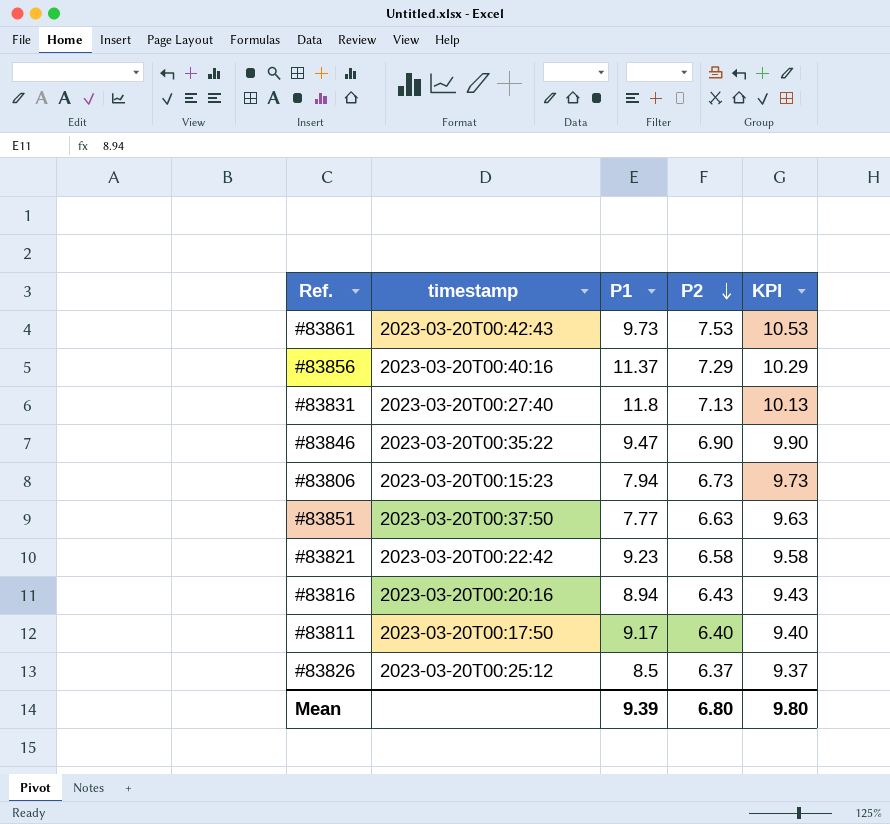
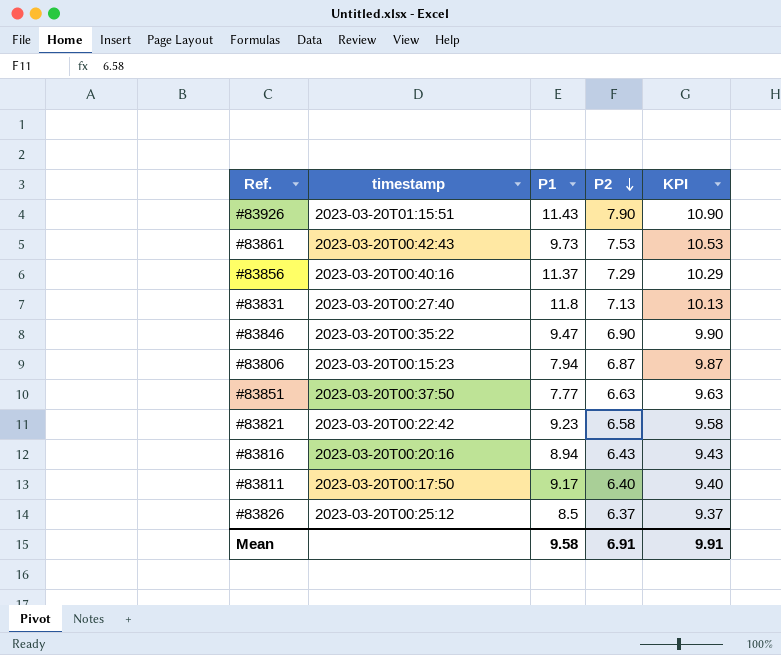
row #83926: none -> 2023-03-20T01:15:51 | 11.43 | 7.90 | 10.90
#83806 | P2: 6.73 -> 6.87
#83806 | KPI: 9.73 -> 9.87
Mean | P1: 9.39 -> 9.58
Mean | P2: 6.80 -> 6.91
Mean | KPI: 9.80 -> 9.91

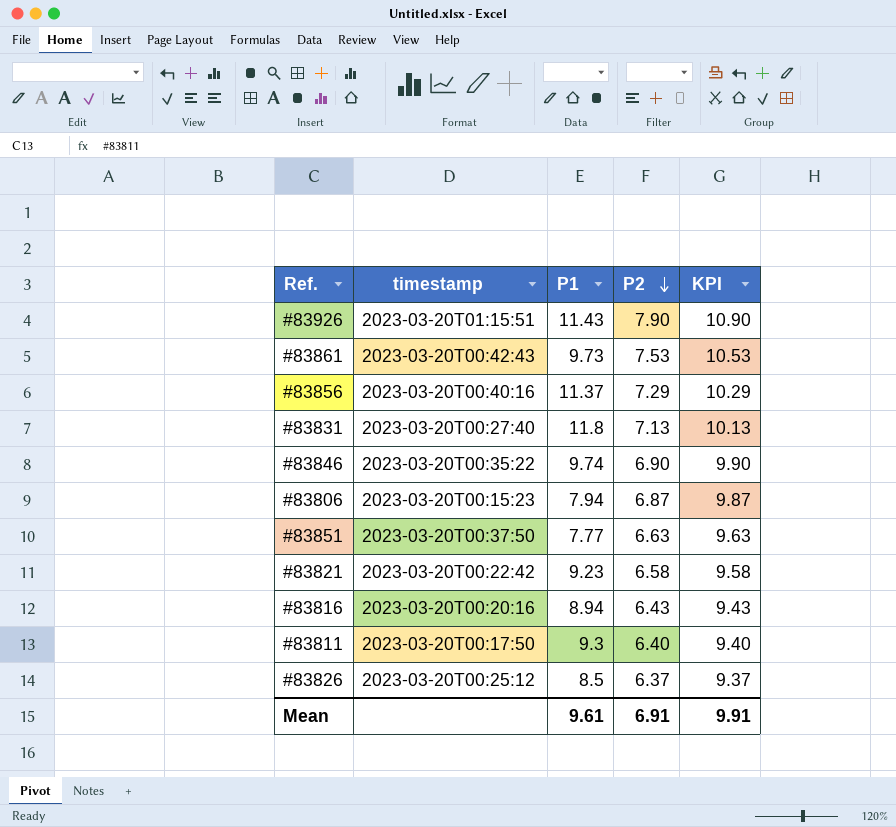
#83846 | P1: 9.47 -> 9.74
#83811 | P1: 9.17 -> 9.3
Mean | P1: 9.58 -> 9.61

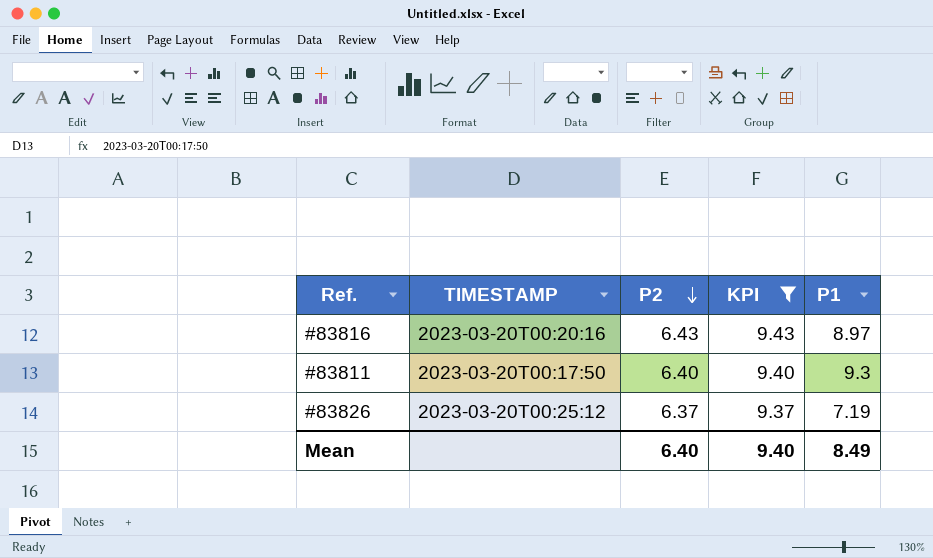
filter: none -> KPI <= 9.43
column name: timestamp -> TIMESTAMP
column P1 | position: 3 -> 5
#83816 | P1: 8.94 -> 8.97
#83826 | P1: 8.5 -> 7.19
Mean | P2: 6.91 -> 6.40
Mean | KPI: 9.91 -> 9.40
Mean | P1: 9.61 -> 8.49

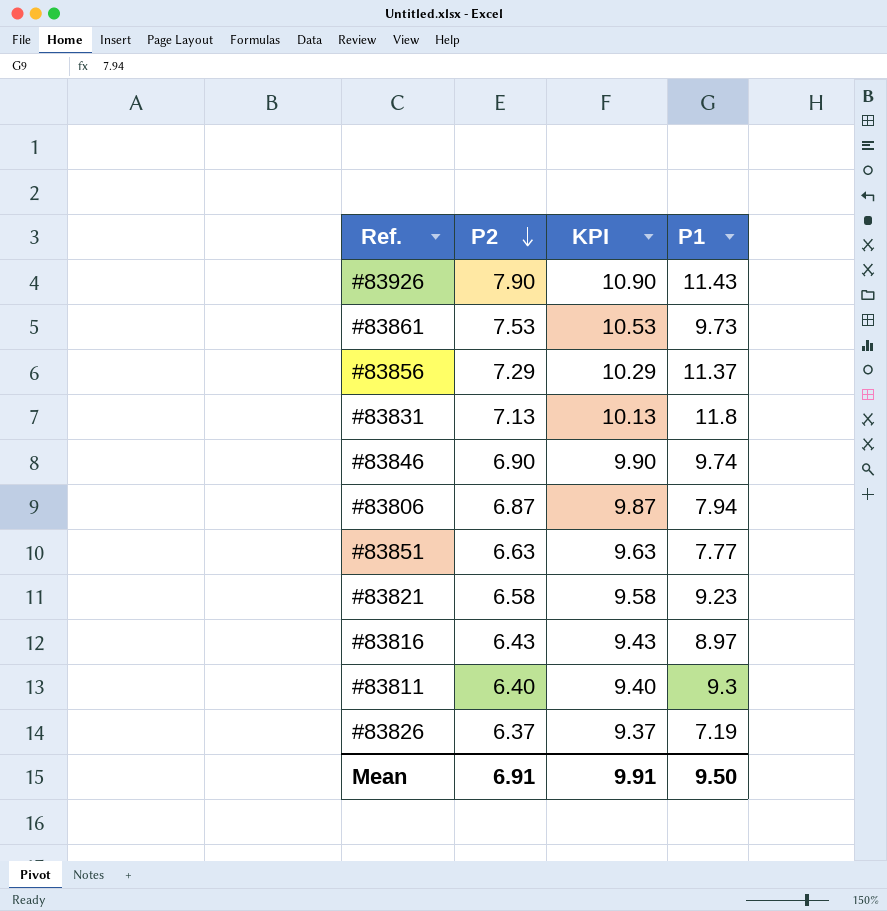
filter: KPI <= 9.43 -> none
column TIMESTAMP | position: 2 -> none
Mean | P2: 6.40 -> 6.91
Mean | KPI: 9.40 -> 9.91
Mean | P1: 8.49 -> 9.50

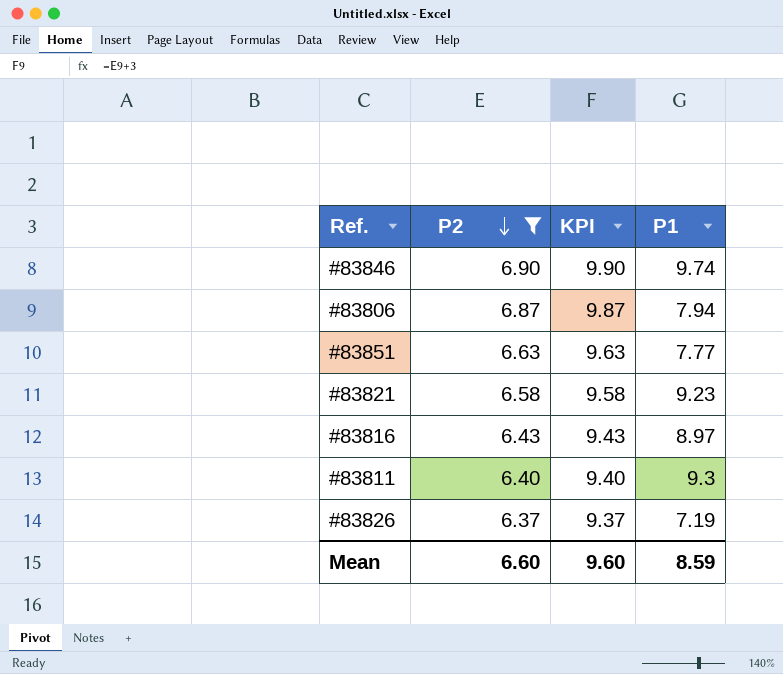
filter: none -> P2 <= 6.90
Mean | P2: 6.91 -> 6.60
Mean | KPI: 9.91 -> 9.60
Mean | P1: 9.50 -> 8.59

